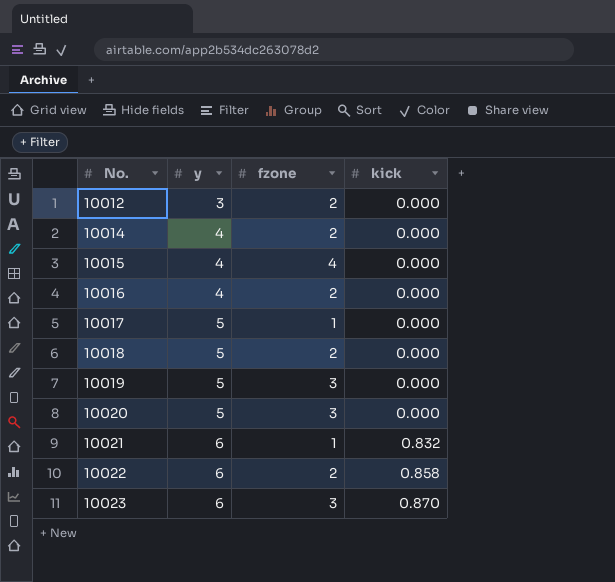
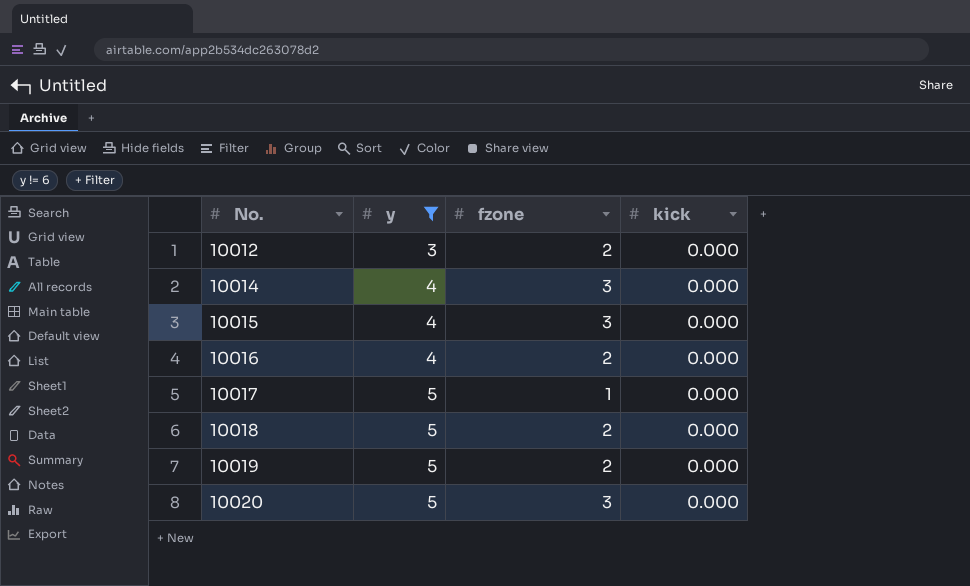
filter: none -> y != 6
10014 | fzone: 2 -> 3
10015 | fzone: 4 -> 3
10019 | fzone: 3 -> 2

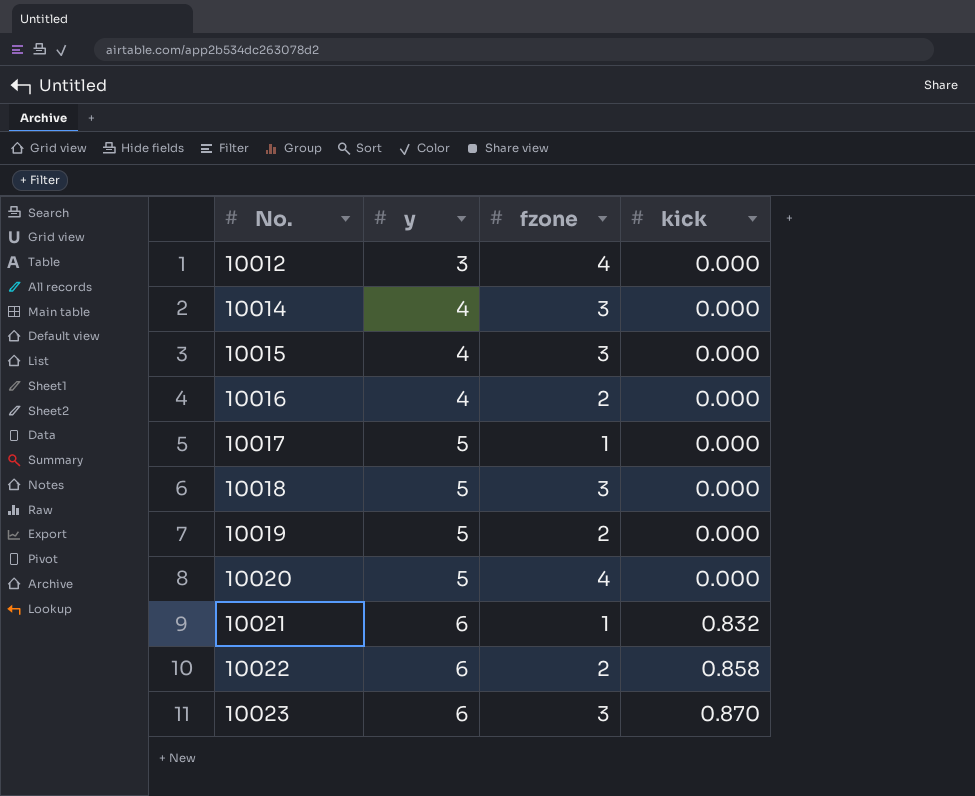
filter: y != 6 -> none
10012 | fzone: 2 -> 4
10018 | fzone: 2 -> 3
10020 | fzone: 3 -> 4

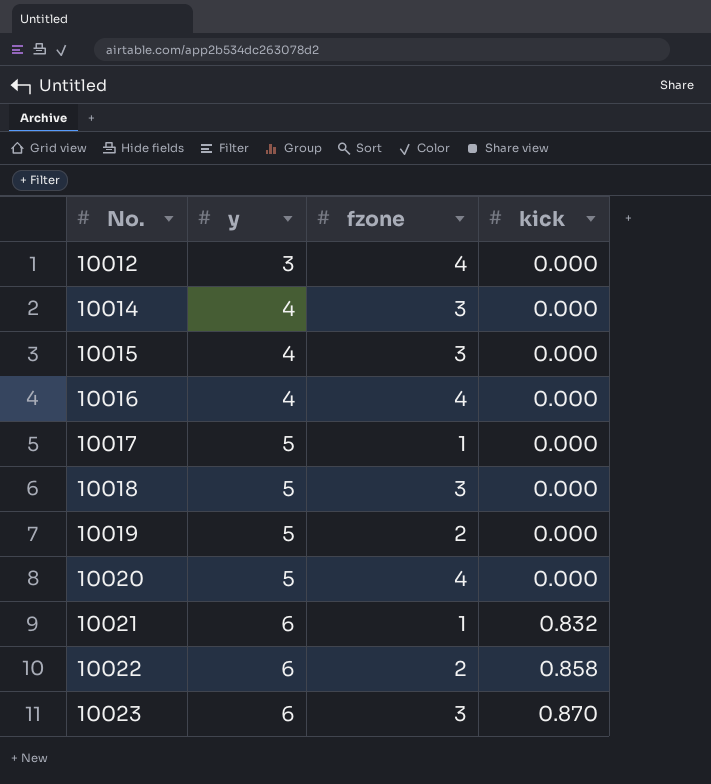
10016 | fzone: 2 -> 4

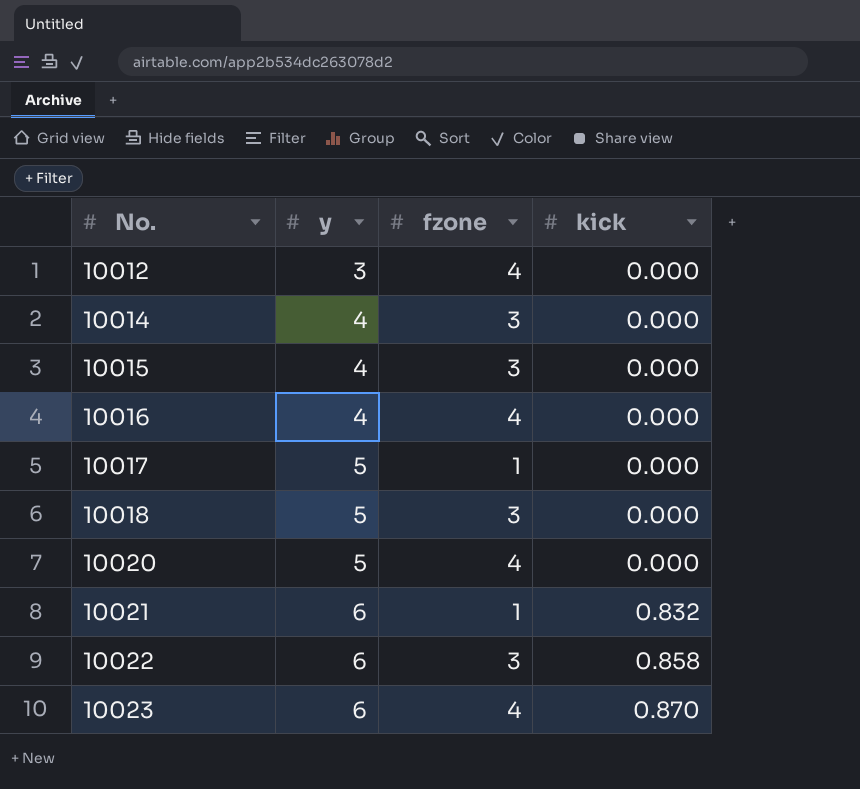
row 10019: 5 | 2 | 0.000 -> none
10022 | fzone: 2 -> 3
10023 | fzone: 3 -> 4

